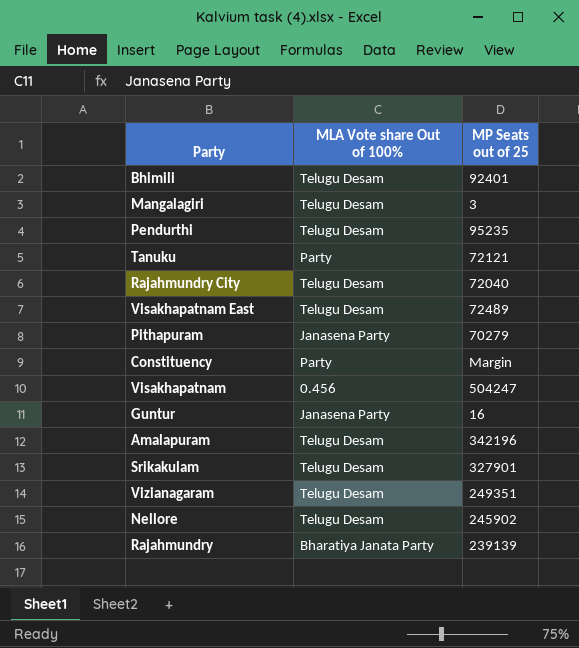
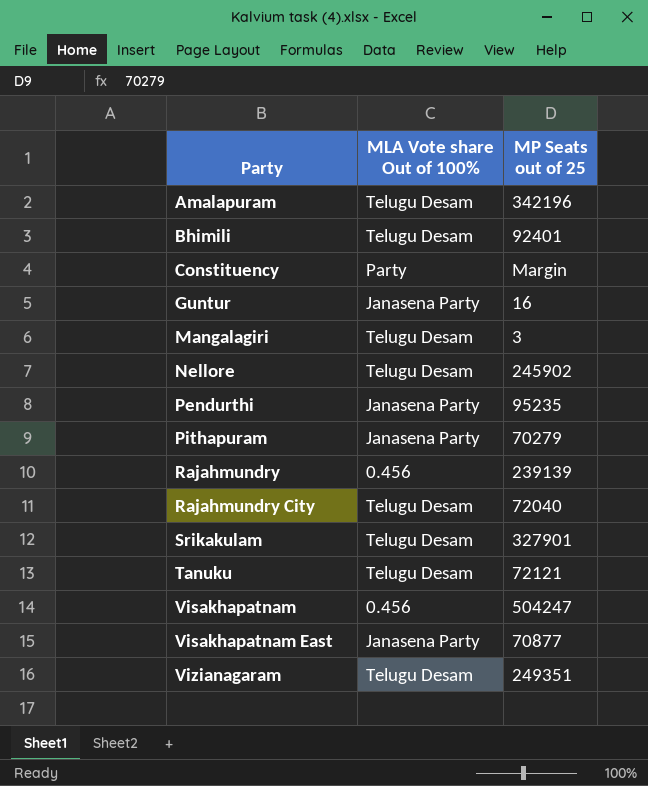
row order: none -> Party ascending
Pendurthi | MLA Vote share Out of 100%: Telugu Desam -> Janasena Party
Rajahmundry | MLA Vote share Out of 100%: Bharatiya Janata Party -> 0.456
Tanuku | MLA Vote share Out of 100%: Party -> Telugu Desam
Visakhapatnam East | MLA Vote share Out of 100%: Telugu Desam -> Janasena Party
Visakhapatnam East | MP Seats out of 25: 72489 -> 70877

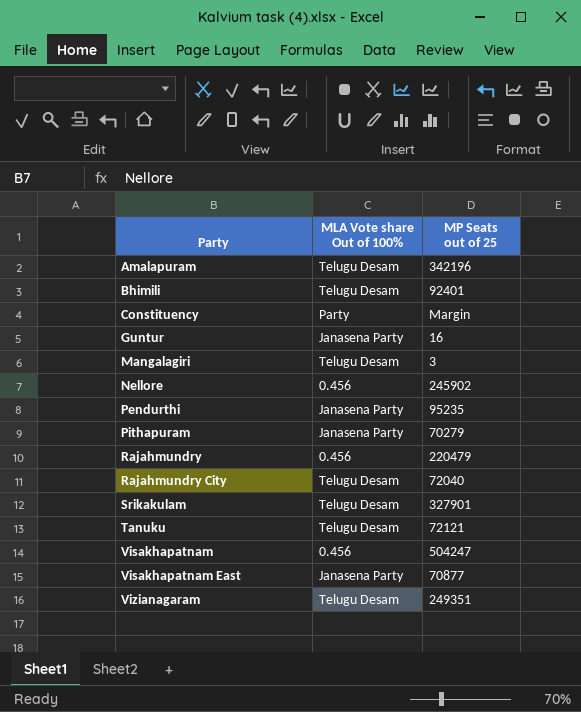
Nellore | MLA Vote share Out of 100%: Telugu Desam -> 0.456
Rajahmundry | MP Seats out of 25: 239139 -> 220479

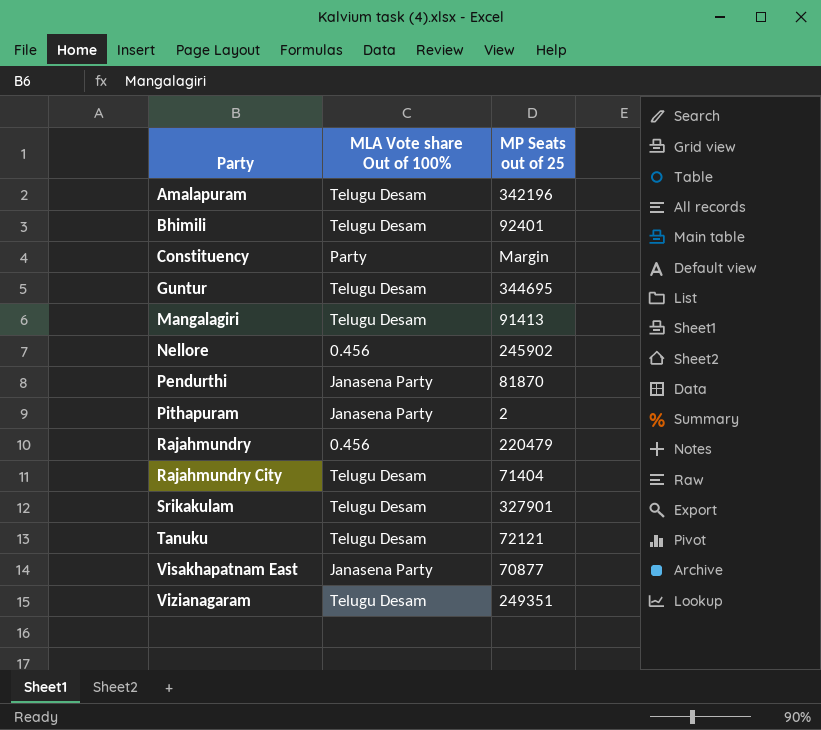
row Visakhapatnam: 0.456 | 504247 -> none
Guntur | MLA Vote share Out of 100%: Janasena Party -> Telugu Desam
Guntur | MP Seats out of 25: 16 -> 344695
Mangalagiri | MP Seats out of 25: 3 -> 91413
Pendurthi | MP Seats out of 25: 95235 -> 81870
Pithapuram | MP Seats out of 25: 70279 -> 2
Rajahmundry City | MP Seats out of 25: 72040 -> 71404

